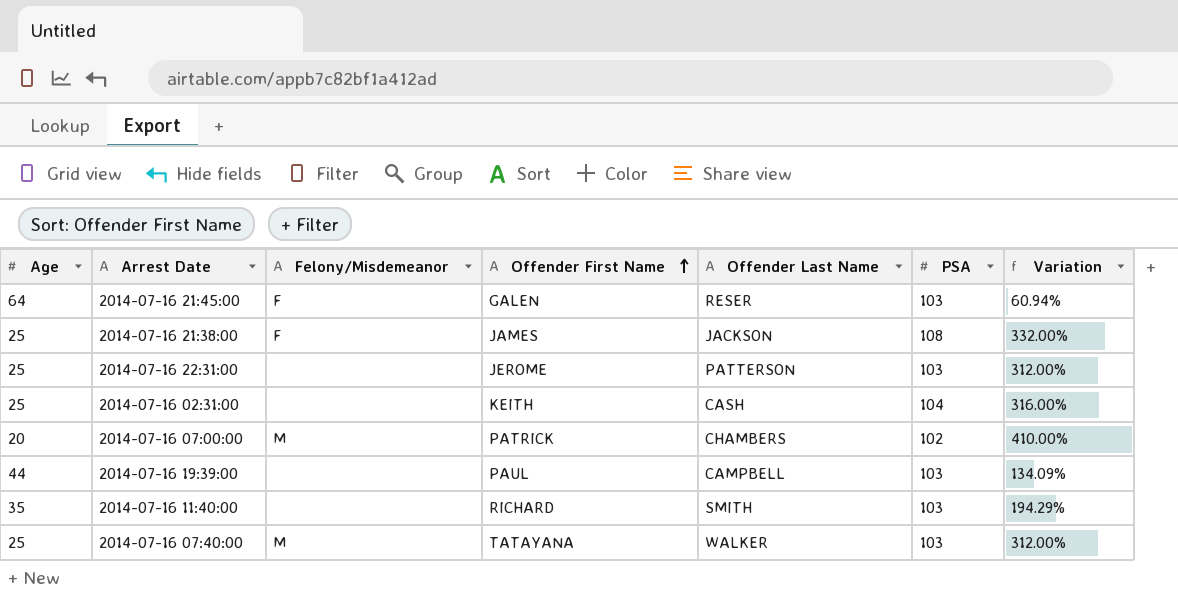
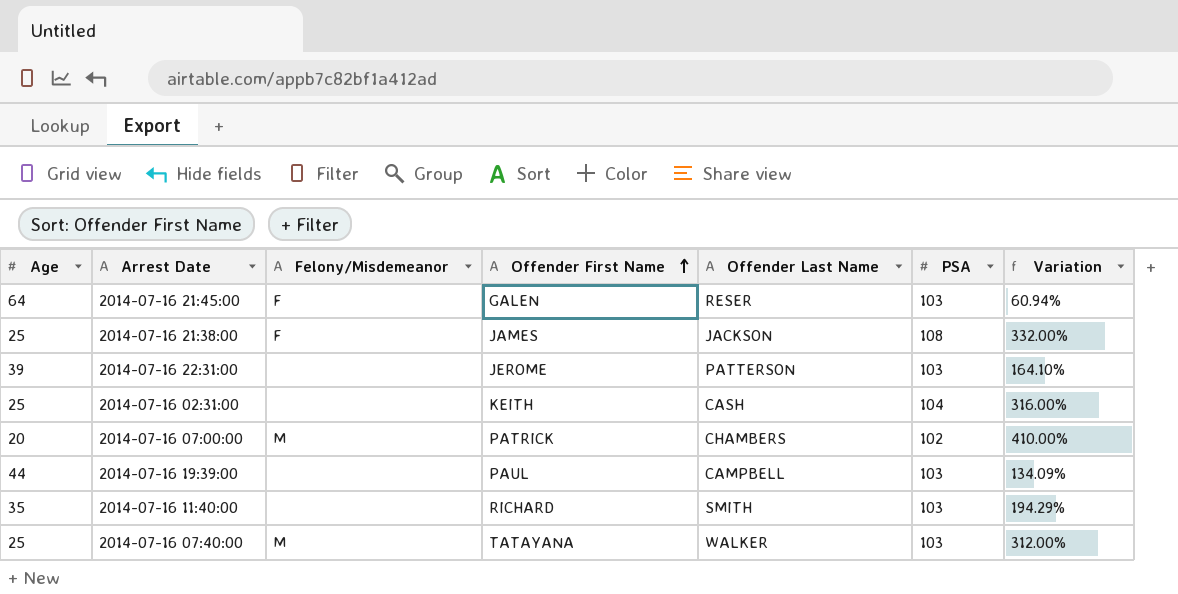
2014-07-16 22:31:00 | Age: 25 -> 39
2014-07-16 22:31:00 | Variation: 312.00% -> 164.10%

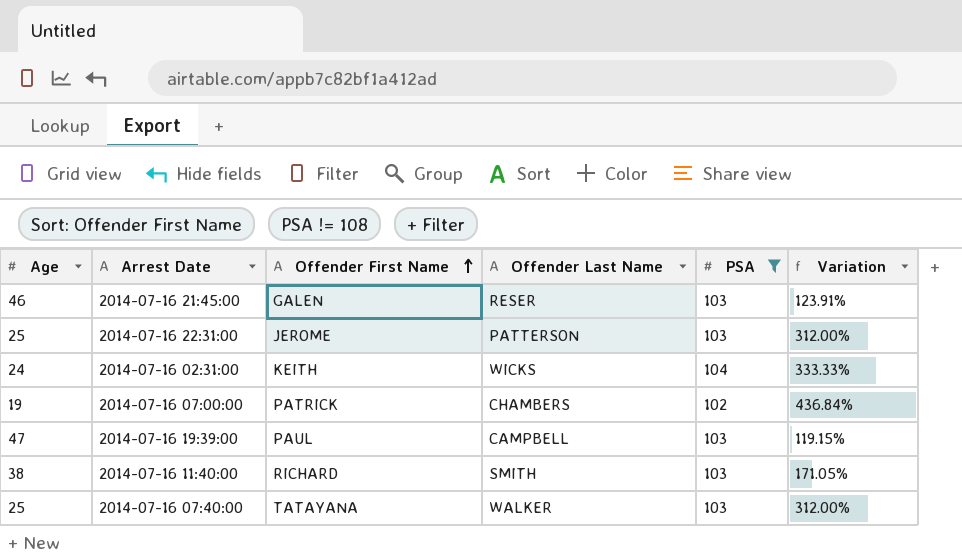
filter: none -> PSA != 108
column Felony/Misdemeanor | position: 3 -> none
2014-07-16 21:45:00 | Age: 64 -> 46
2014-07-16 21:45:00 | Variation: 60.94% -> 123.91%
2014-07-16 22:31:00 | Age: 39 -> 25
2014-07-16 22:31:00 | Variation: 164.10% -> 312.00%
2014-07-16 02:31:00 | Age: 25 -> 24
2014-07-16 02:31:00 | Offender Last Name: CASH -> WICKS
2014-07-16 02:31:00 | Variation: 316.00% -> 333.33%
2014-07-16 07:00:00 | Age: 20 -> 19
2014-07-16 07:00:00 | Variation: 410.00% -> 436.84%
2014-07-16 19:39:00 | Age: 44 -> 47
2014-07-16 19:39:00 | Variation: 134.09% -> 119.15%
2014-07-16 11:40:00 | Age: 35 -> 38
2014-07-16 11:40:00 | Variation: 194.29% -> 171.05%

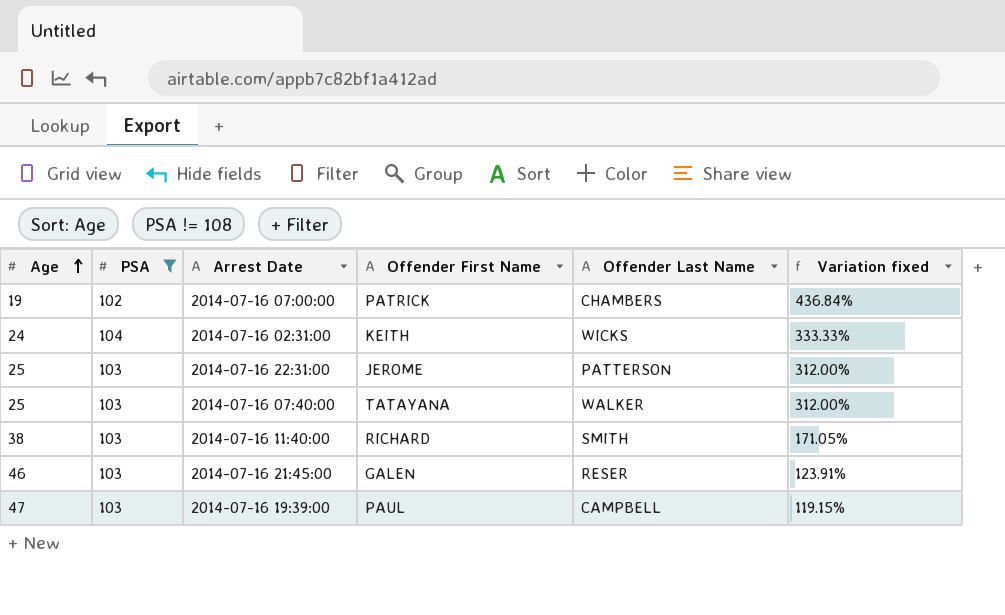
row order: Offender First Name ascending -> Age ascending
column PSA | position: 5 -> 2
column name: Variation -> Variation fixed

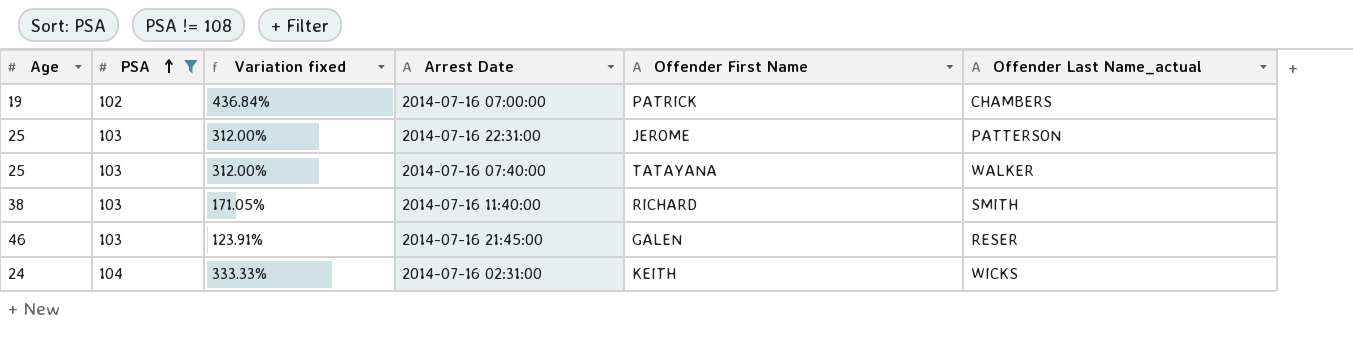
row order: Age ascending -> PSA ascending
column Variation fixed | position: 6 -> 3
column name: Offender Last Name -> Offender Last Name_actual
row 2014-07-16 19:39:00: 47 | 103 | PAUL | CAMPBELL | 119.15% -> none

